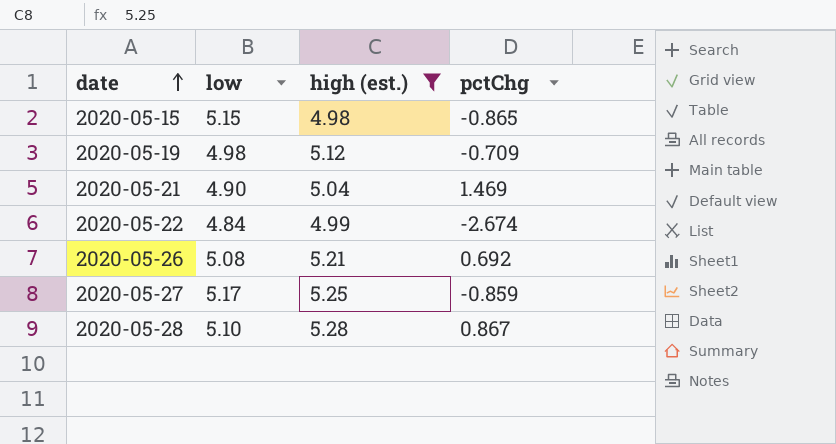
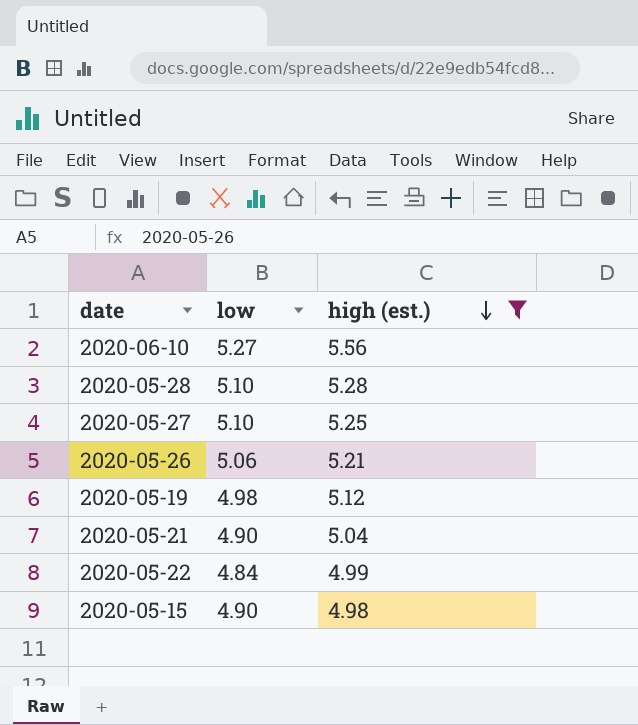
row order: date ascending -> high (est.) descending
column pctChg | position: 4 -> none
row 2020-06-10: none -> 5.27 | 5.56
2020-05-27 | low: 5.17 -> 5.10
2020-05-26 | low: 5.08 -> 5.06
2020-05-15 | low: 5.15 -> 4.90

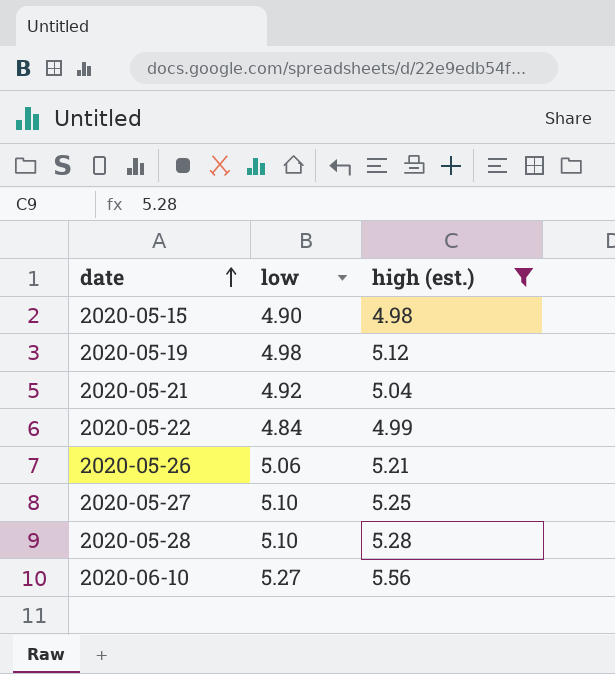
row order: high (est.) descending -> date ascending
2020-05-21 | low: 4.90 -> 4.92

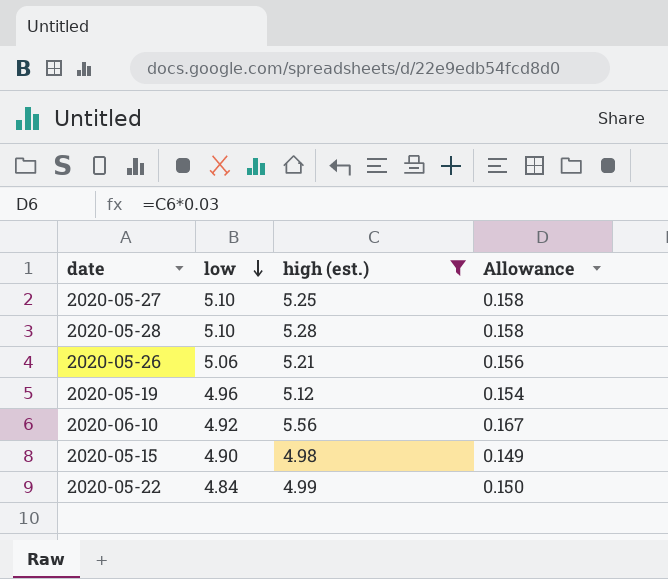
row order: date ascending -> low descending
column Allowance | formula: none -> [high (est.)] * 0.03
row 2020-05-21: 4.92 | 5.04 -> none
2020-05-19 | low: 4.98 -> 4.96
2020-06-10 | low: 5.27 -> 4.92

